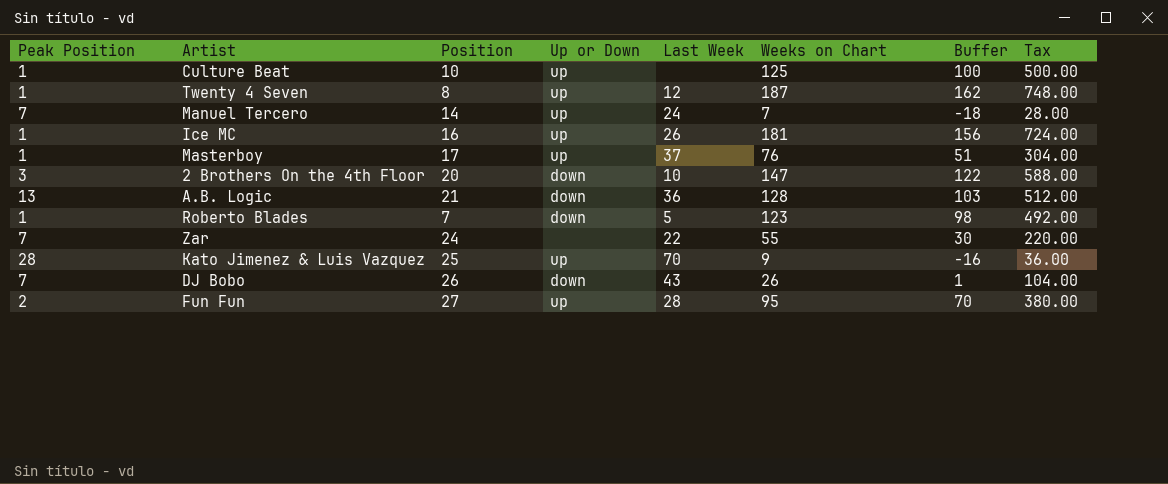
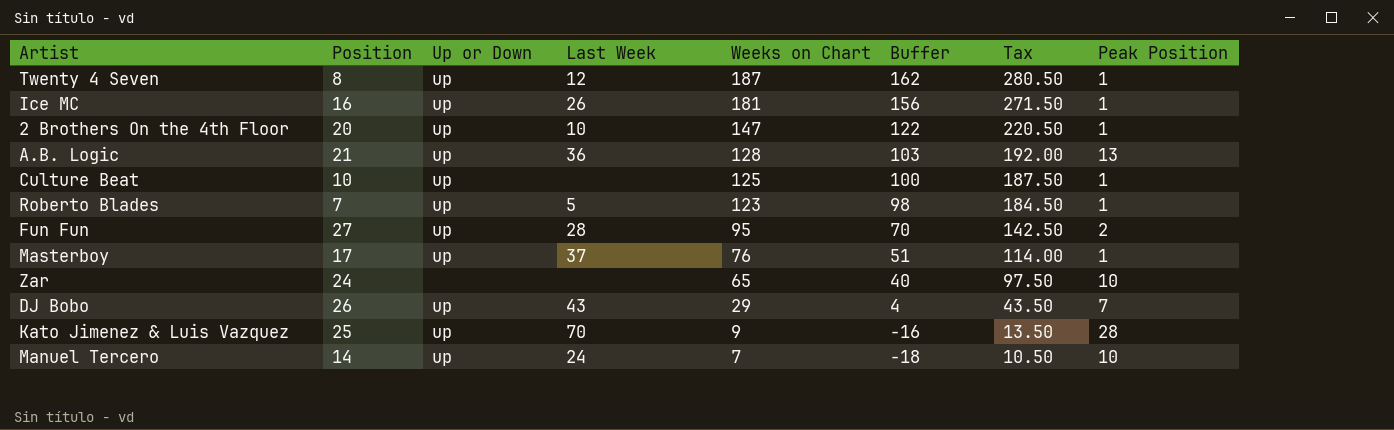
row order: none -> Weeks on Chart descending
column Tax | formula: [Weeks on Chart] * 4 -> [Weeks on Chart] * 1.5
column Peak Position | position: 1 -> 8
2 Brothers On the 4th Floor | Up or Down: down -> up
2 Brothers On the 4th Floor | Peak Position: 3 -> 1
A.B. Logic | Up or Down: down -> up
Roberto Blades | Up or Down: down -> up
Zar | Last Week: 22 -> none
Zar | Weeks on Chart: 55 -> 65
Zar | Buffer: 30 -> 40
Zar | Peak Position: 7 -> 10
DJ Bobo | Up or Down: down -> up
DJ Bobo | Weeks on Chart: 26 -> 29
DJ Bobo | Buffer: 1 -> 4
Manuel Tercero | Peak Position: 7 -> 10

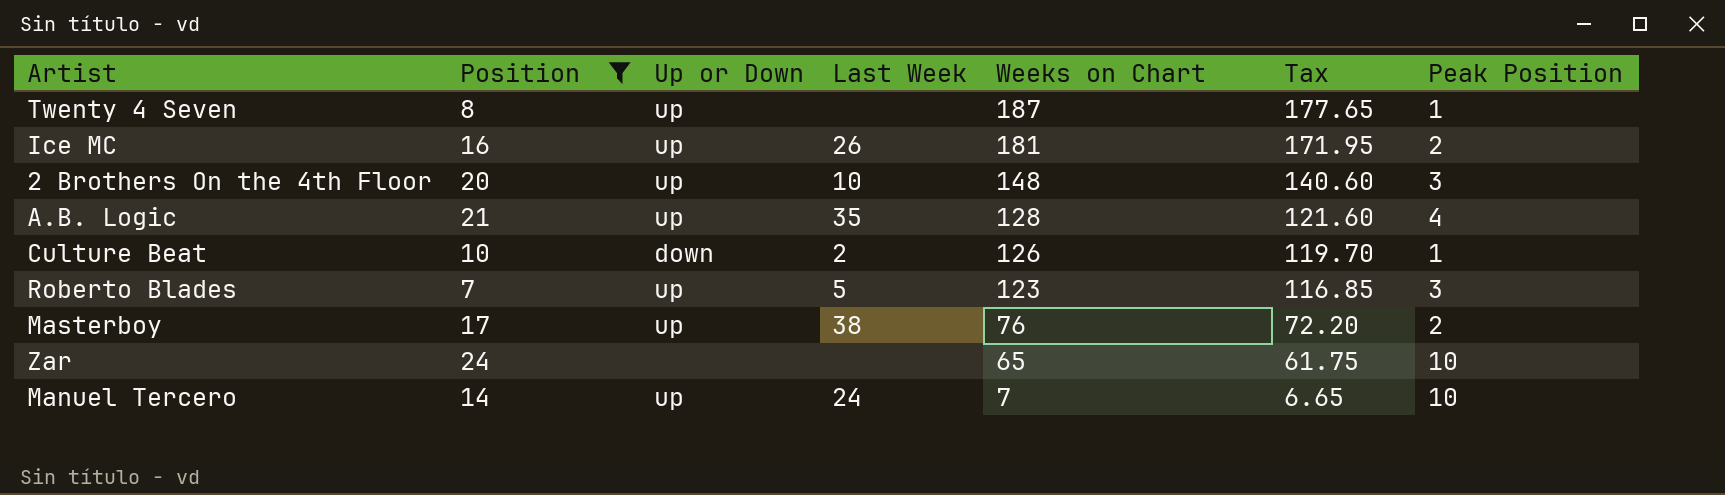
filter: none -> Position <= 24
column Buffer | formula: [Weeks on Chart] - 25 -> none
column Tax | formula: [Weeks on Chart] * 1.5 -> [Weeks on Chart] * 0.95
Twenty 4 Seven | Last Week: 12 -> none
Ice MC | Peak Position: 1 -> 2
2 Brothers On the 4th Floor | Weeks on Chart: 147 -> 148
2 Brothers On the 4th Floor | Peak Position: 1 -> 3
A.B. Logic | Last Week: 36 -> 35
A.B. Logic | Peak Position: 13 -> 4
Culture Beat | Up or Down: up -> down
Culture Beat | Last Week: none -> 2
Culture Beat | Weeks on Chart: 125 -> 126
Roberto Blades | Peak Position: 1 -> 3
Masterboy | Last Week: 37 -> 38
Masterboy | Peak Position: 1 -> 2

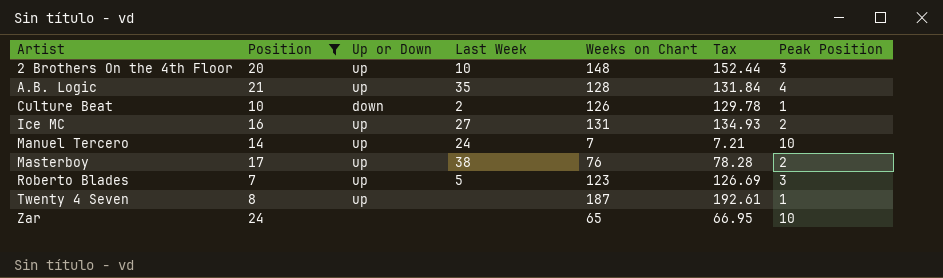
row order: Weeks on Chart descending -> Artist ascending
column Tax | formula: [Weeks on Chart] * 0.95 -> [Weeks on Chart] * 1.03
Ice MC | Last Week: 26 -> 27
Ice MC | Weeks on Chart: 181 -> 131

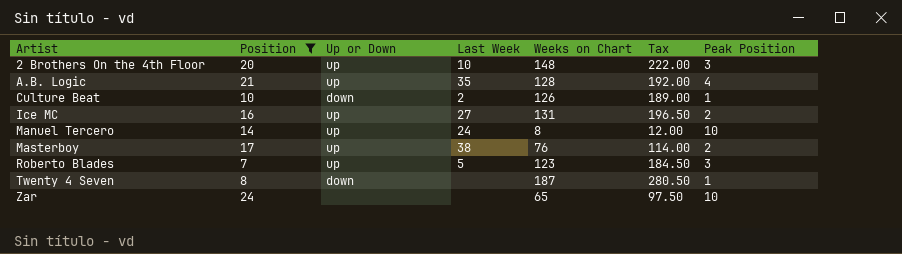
column Tax | formula: [Weeks on Chart] * 1.03 -> [Weeks on Chart] * 1.5
Manuel Tercero | Weeks on Chart: 7 -> 8
Twenty 4 Seven | Up or Down: up -> down

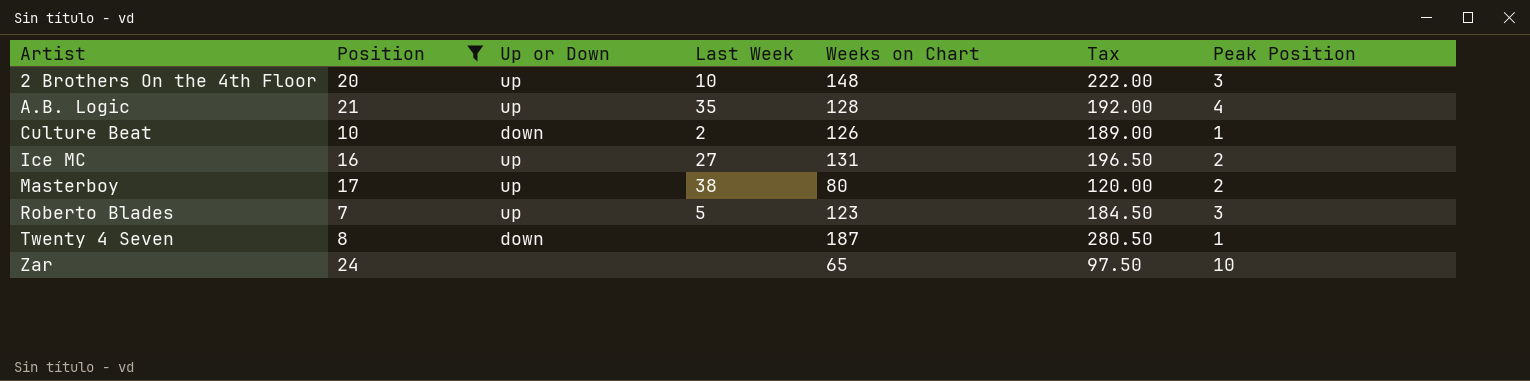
row Manuel Tercero: 14 | up | 24 | 8 | 12.00 | 10 -> none
Masterboy | Weeks on Chart: 76 -> 80
Masterboy | Tax: 114.00 -> 120.00

